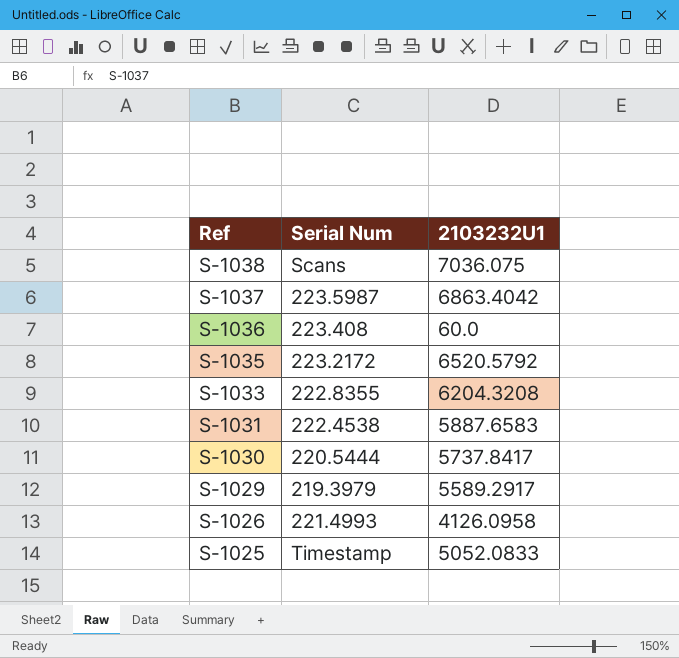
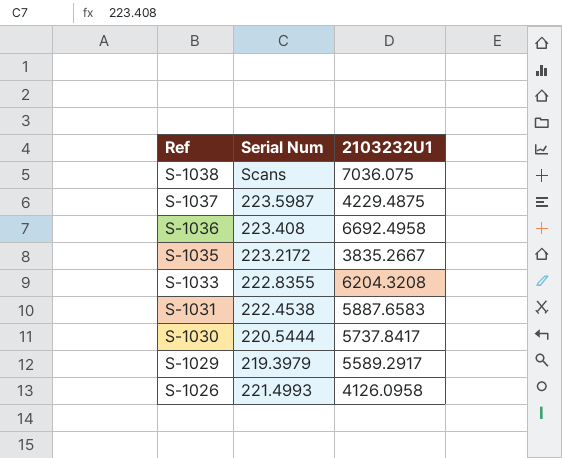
row S-1025: Timestamp | 5052.0833 -> none
S-1037 | 2103232U1: 6863.4042 -> 4229.4875
S-1036 | 2103232U1: 60.0 -> 6692.4958
S-1035 | 2103232U1: 6520.5792 -> 3835.2667

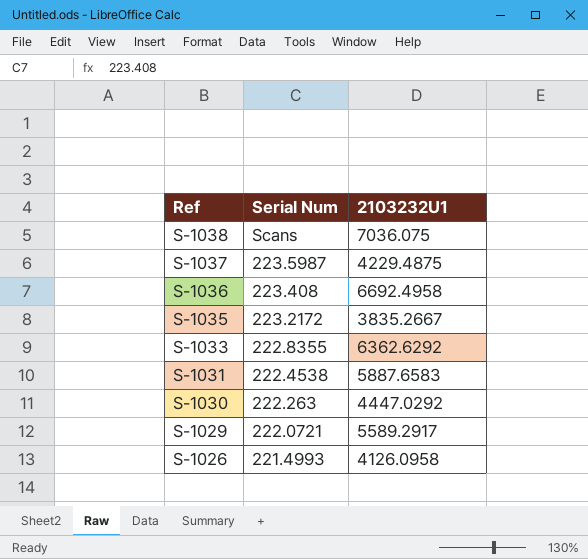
S-1033 | 2103232U1: 6204.3208 -> 6362.6292
S-1030 | Serial Num: 220.5444 -> 222.263
S-1030 | 2103232U1: 5737.8417 -> 4447.0292
S-1029 | Serial Num: 219.3979 -> 222.0721

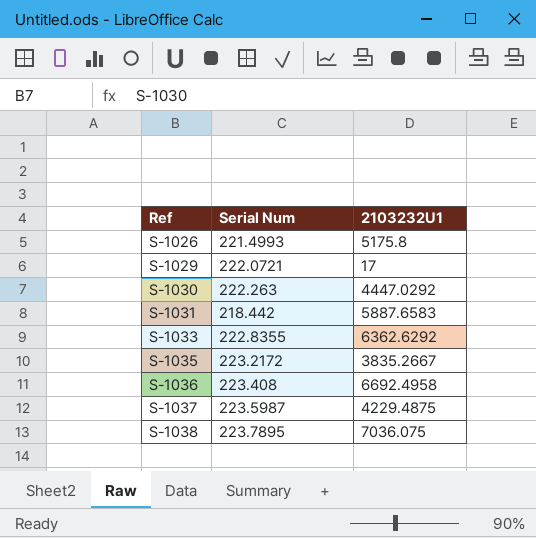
row order: Ref descending -> Ref ascending
S-1026 | 2103232U1: 4126.0958 -> 5175.8
S-1029 | 2103232U1: 5589.2917 -> 17
S-1031 | Serial Num: 222.4538 -> 218.442
S-1038 | Serial Num: Scans -> 223.7895

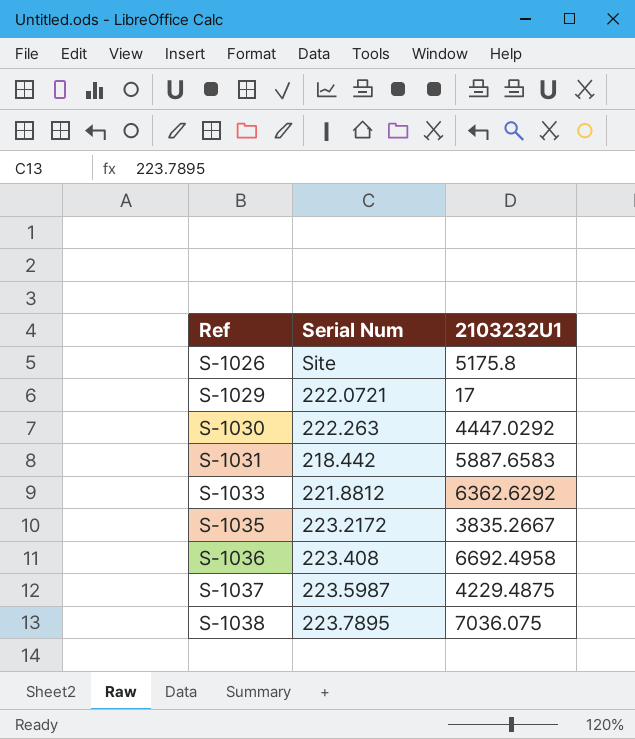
S-1026 | Serial Num: 221.4993 -> Site
S-1033 | Serial Num: 222.8355 -> 221.8812

